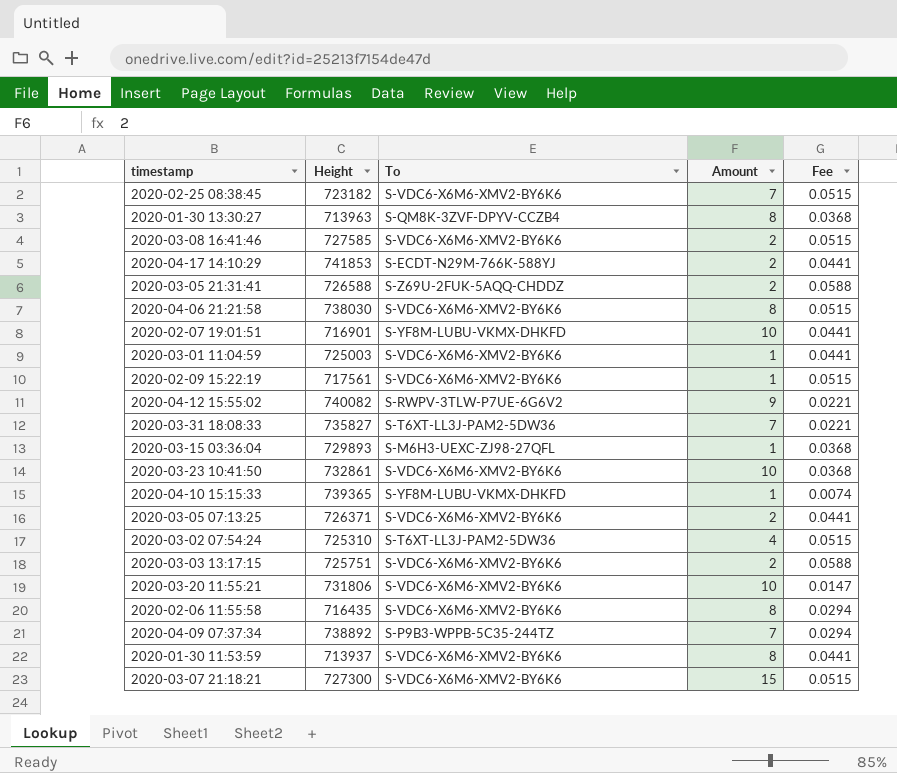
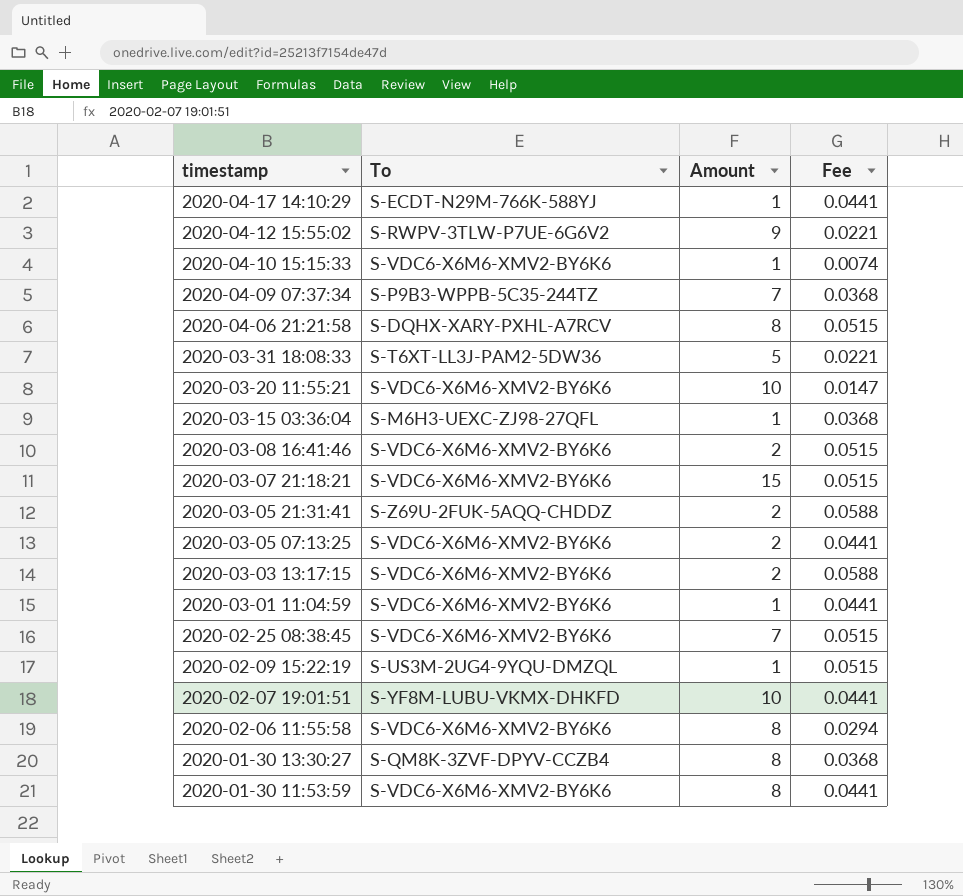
row order: none -> timestamp descending
column Height | position: 2 -> none
row 2020-03-23 10:41:50: 732861 | S-VDC6-X6M6-XMV2-BY6K6 | 10 | 0.0368 -> none
row 2020-03-02 07:54:24: 725310 | S-T6XT-LL3J-PAM2-5DW36 | 4 | 0.0515 -> none
2020-04-17 14:10:29 | Amount: 2 -> 1
2020-04-10 15:15:33 | To: S-YF8M-LUBU-VKMX-DHKFD -> S-VDC6-X6M6-XMV2-BY6K6
2020-04-09 07:37:34 | Fee: 0.0294 -> 0.0368
2020-04-06 21:21:58 | To: S-VDC6-X6M6-XMV2-BY6K6 -> S-DQHX-XARY-PXHL-A7RCV
2020-03-31 18:08:33 | Amount: 7 -> 5
2020-02-09 15:22:19 | To: S-VDC6-X6M6-XMV2-BY6K6 -> S-US3M-2UG4-9YQU-DMZQL

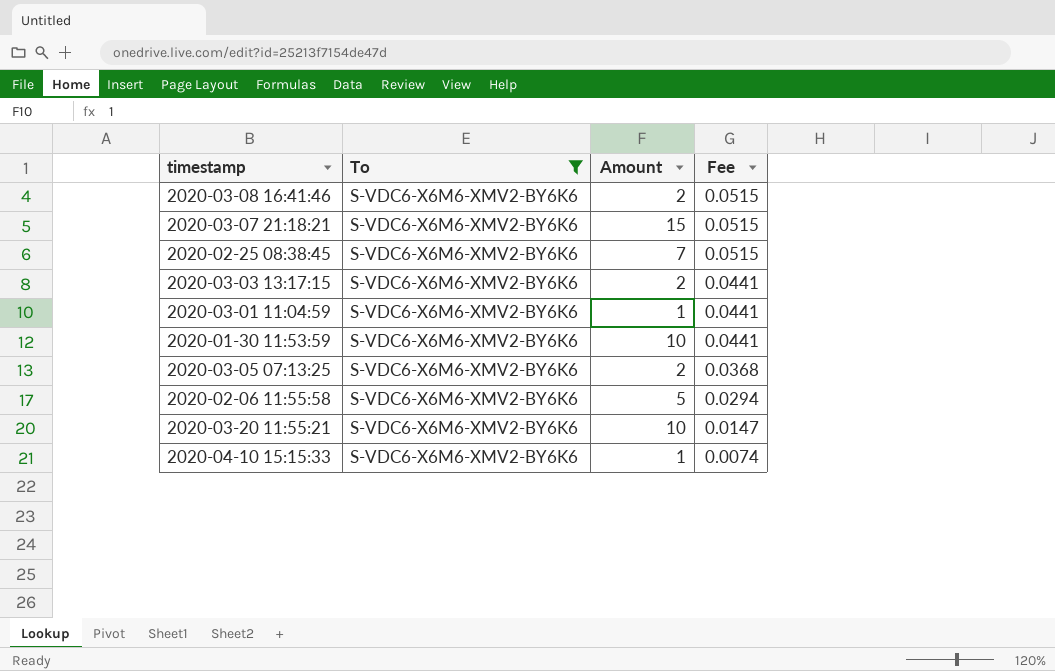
filter: none -> To = S-VDC6-X6M6-XMV2-BY6K6
row order: timestamp descending -> Fee descending
2020-03-03 13:17:15 | Fee: 0.0588 -> 0.0441
2020-01-30 11:53:59 | Amount: 8 -> 10
2020-03-05 07:13:25 | Fee: 0.0441 -> 0.0368
2020-02-06 11:55:58 | Amount: 8 -> 5

